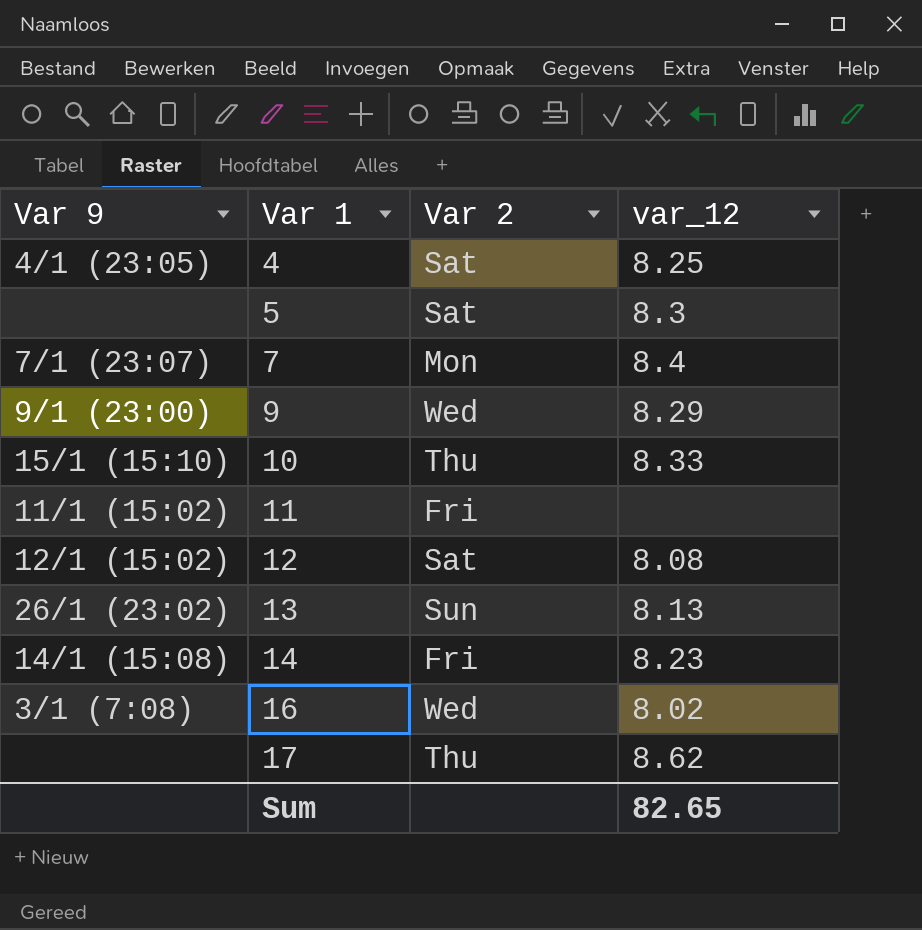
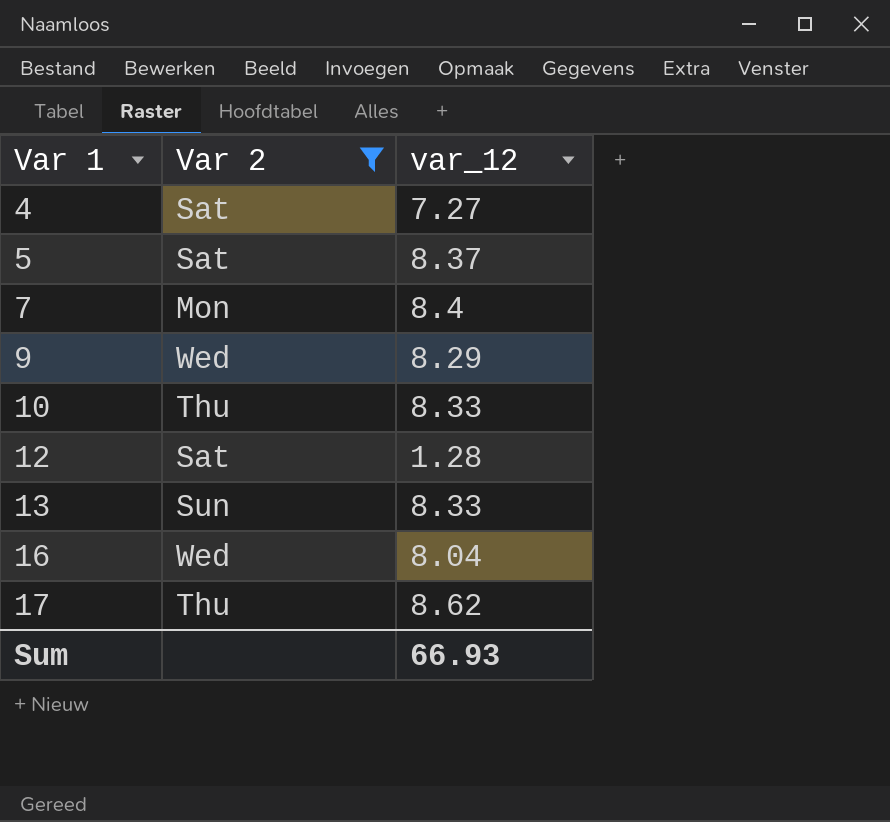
filter: none -> Var 2 != Fri
column Var 9 | position: 1 -> none
4 | var_12: 8.25 -> 7.27
5 | var_12: 8.3 -> 8.37
12 | var_12: 8.08 -> 1.28
13 | var_12: 8.13 -> 8.33
16 | var_12: 8.02 -> 8.04
Sum | var_12: 82.65 -> 66.93

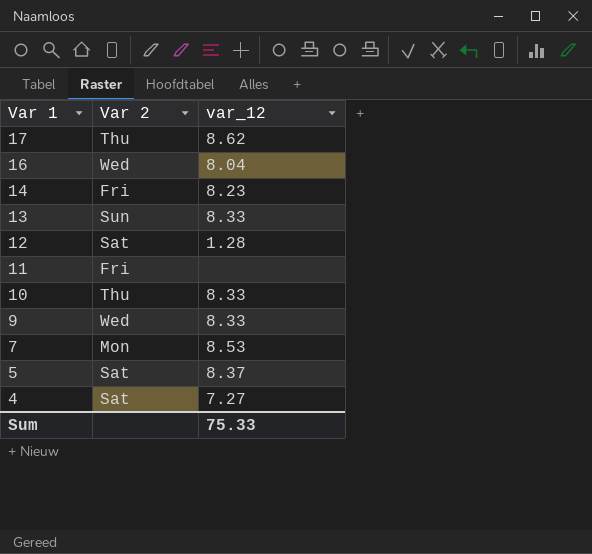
filter: Var 2 != Fri -> none
row order: Var 1 ascending -> Var 1 descending
9 | var_12: 8.29 -> 8.33
7 | var_12: 8.4 -> 8.53
Sum | var_12: 66.93 -> 75.33

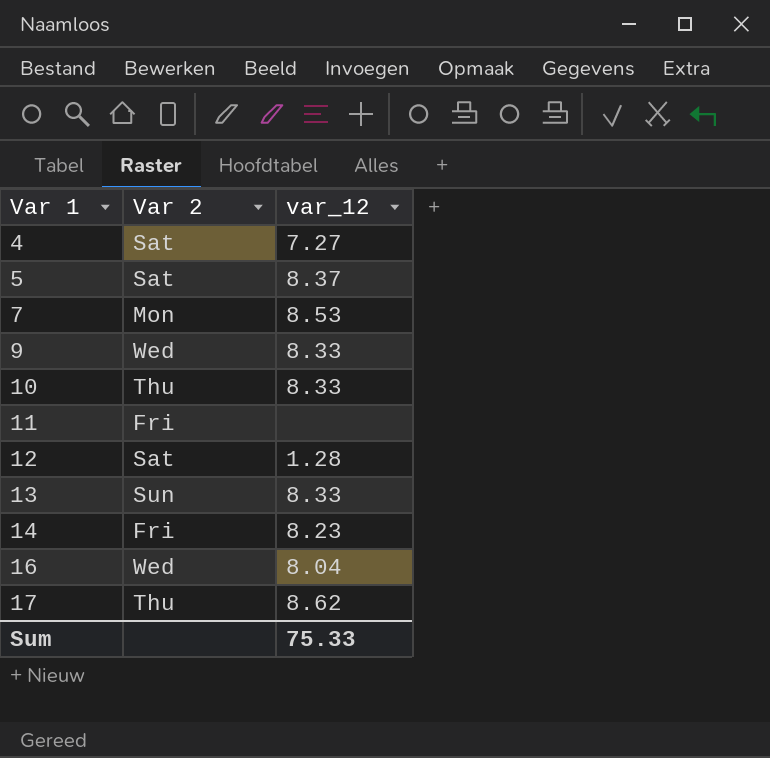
row order: Var 1 descending -> Var 1 ascending

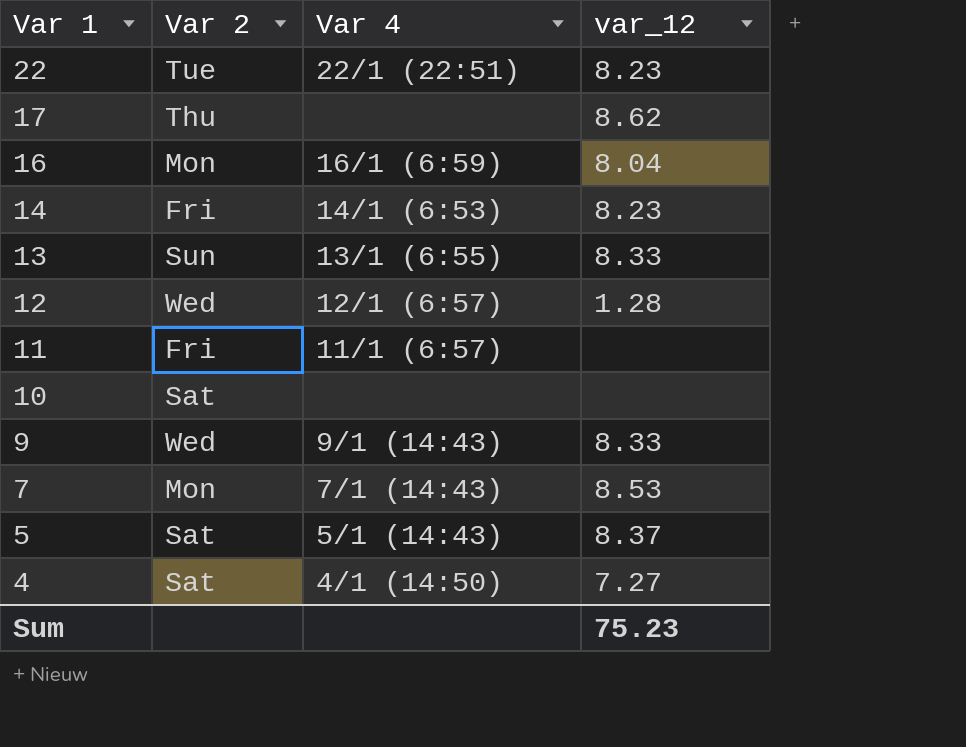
row order: Var 1 ascending -> Var 1 descending
column Var 4 | position: none -> 3
row 22: none -> Tue | 22/1 (22:51) | 8.23
16 | Var 2: Wed -> Mon
12 | Var 2: Sat -> Wed
10 | Var 2: Thu -> Sat
10 | var_12: 8.33 -> none
Sum | var_12: 75.33 -> 75.23

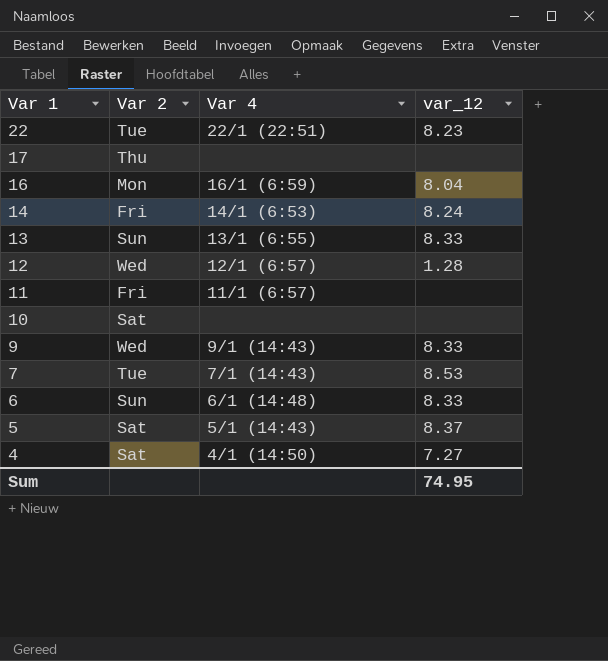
17 | var_12: 8.62 -> none
14 | var_12: 8.23 -> 8.24
7 | Var 2: Mon -> Tue
row 6: none -> Sun | 6/1 (14:48) | 8.33
Sum | var_12: 75.23 -> 74.95

